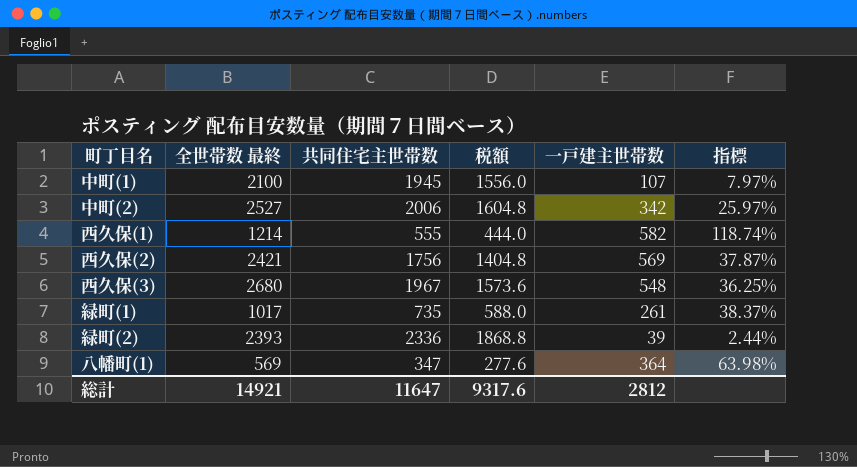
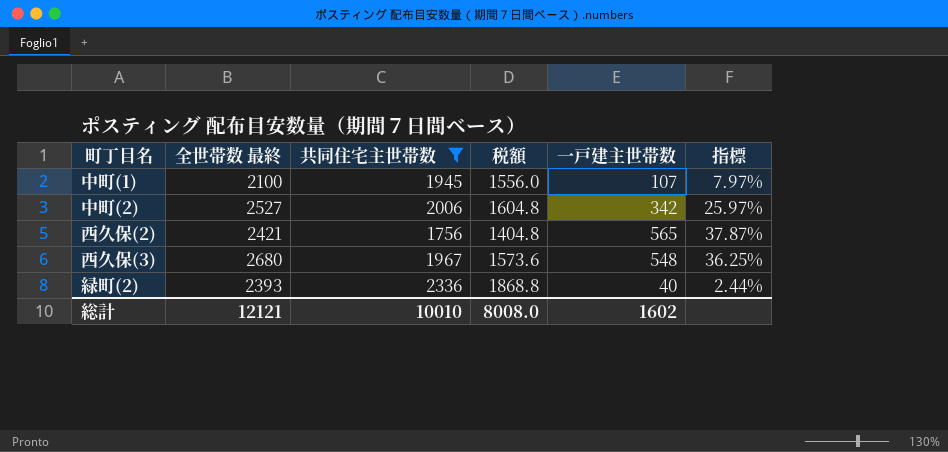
filter: none -> 共同住宅主世帯数 >= 1756
西久保(2) | 一戸建主世帯数: 569 -> 565
緑町(2) | 一戸建主世帯数: 39 -> 40
総計 | 全世帯数 最終: 14921 -> 12121
総計 | 共同住宅主世帯数: 11647 -> 10010
総計 | 税額: 9317.6 -> 8008.0
総計 | 一戸建主世帯数: 2812 -> 1602

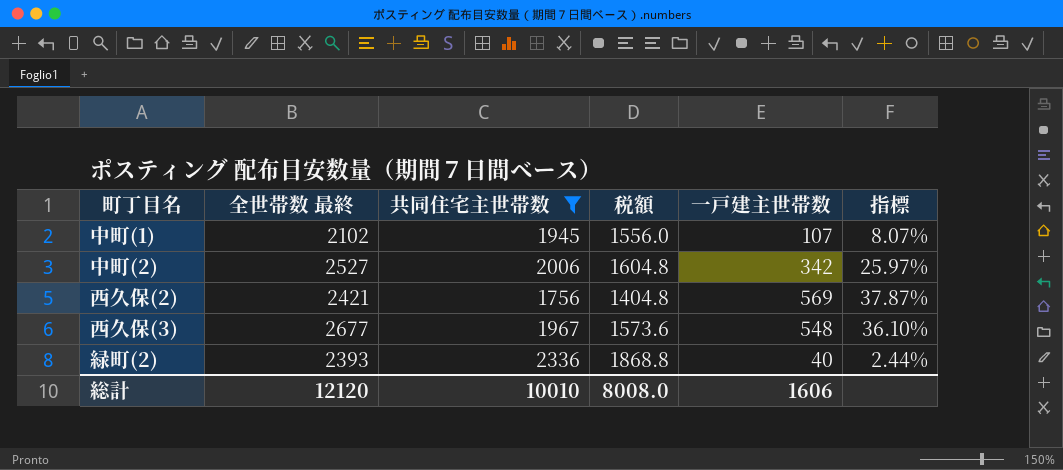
中町(1) | 全世帯数 最終: 2100 -> 2102
中町(1) | 指標: 7.97% -> 8.07%
西久保(2) | 一戸建主世帯数: 565 -> 569
西久保(3) | 全世帯数 最終: 2680 -> 2677
西久保(3) | 指標: 36.25% -> 36.10%
総計 | 全世帯数 最終: 12121 -> 12120
総計 | 一戸建主世帯数: 1602 -> 1606

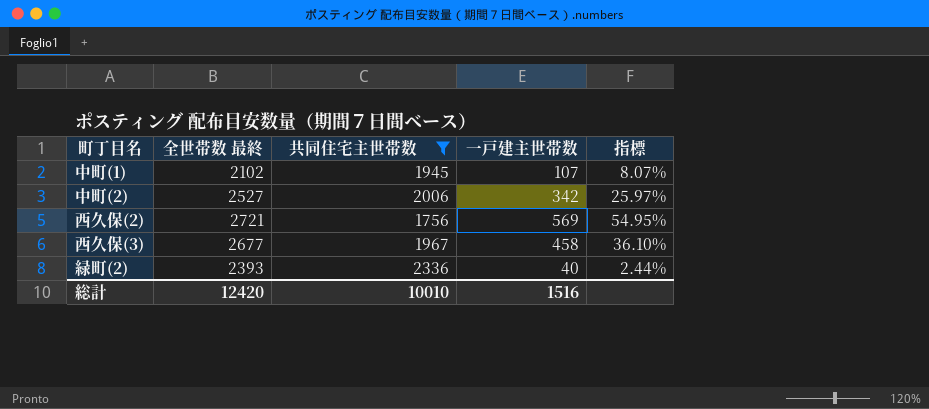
column 税額 | formula: [共同住宅主世帯数] * 0.8 -> none
西久保(2) | 全世帯数 最終: 2421 -> 2721
西久保(2) | 指標: 37.87% -> 54.95%
西久保(3) | 一戸建主世帯数: 548 -> 458
総計 | 全世帯数 最終: 12120 -> 12420
総計 | 一戸建主世帯数: 1606 -> 1516

